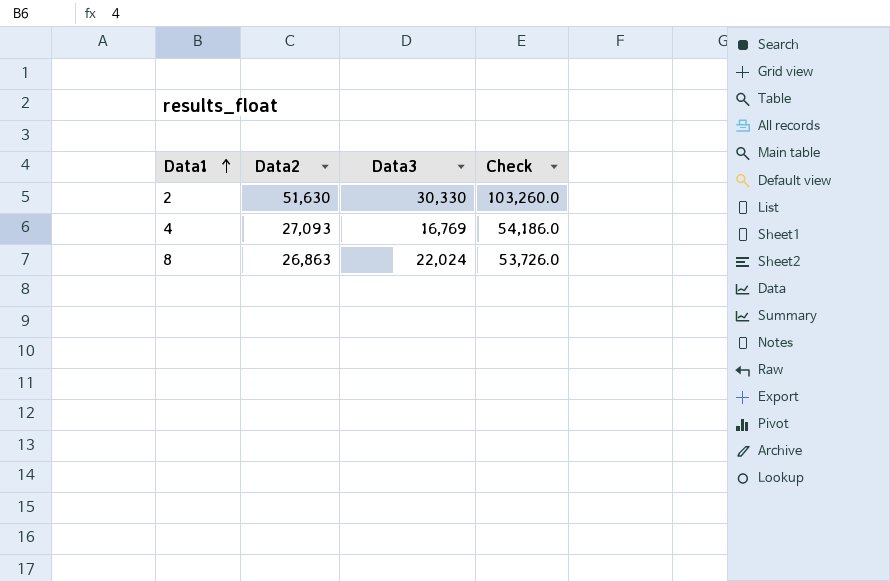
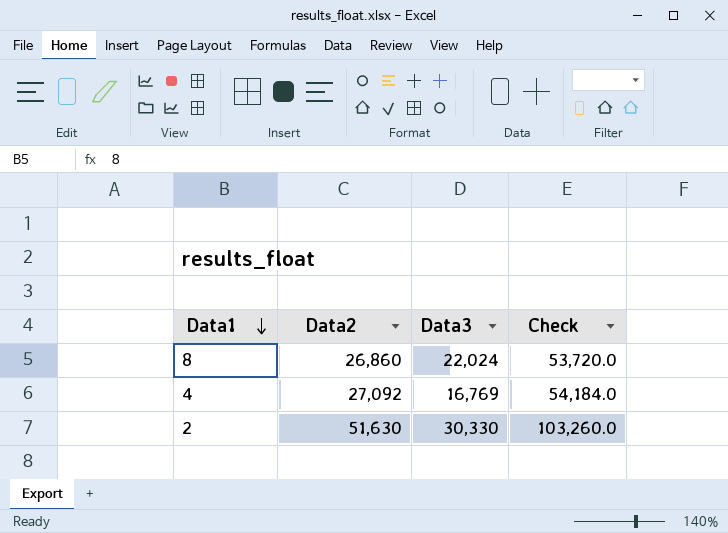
row order: Data1 ascending -> Data1 descending
8 | Data2: 26,863 -> 26,860
8 | Check: 53,726.0 -> 53,720.0
4 | Data2: 27,093 -> 27,092
4 | Check: 54,186.0 -> 54,184.0

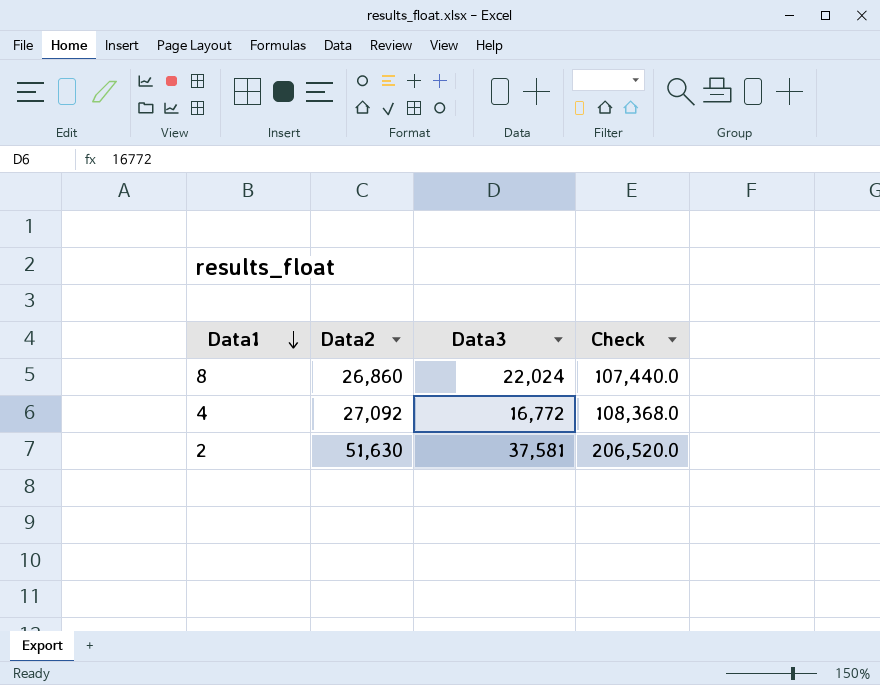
column Check | formula: [Data2] * 2 -> [Data2] * 4
4 | Data3: 16,769 -> 16,772
2 | Data3: 30,330 -> 37,581

